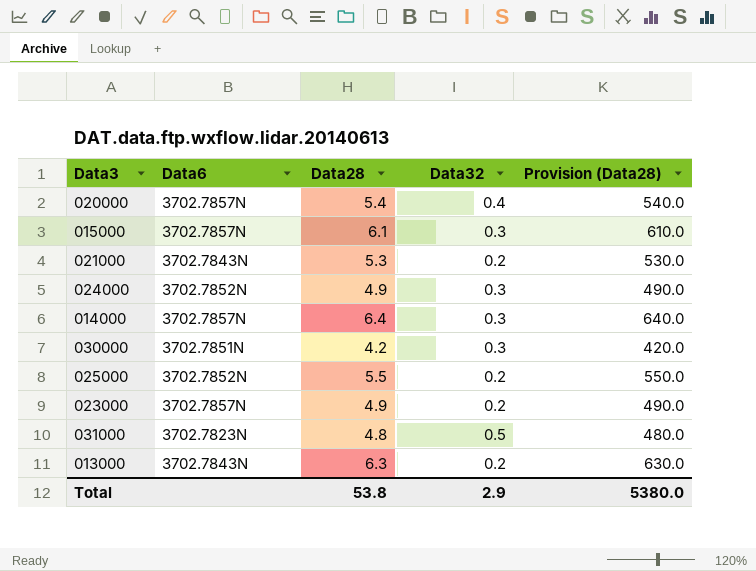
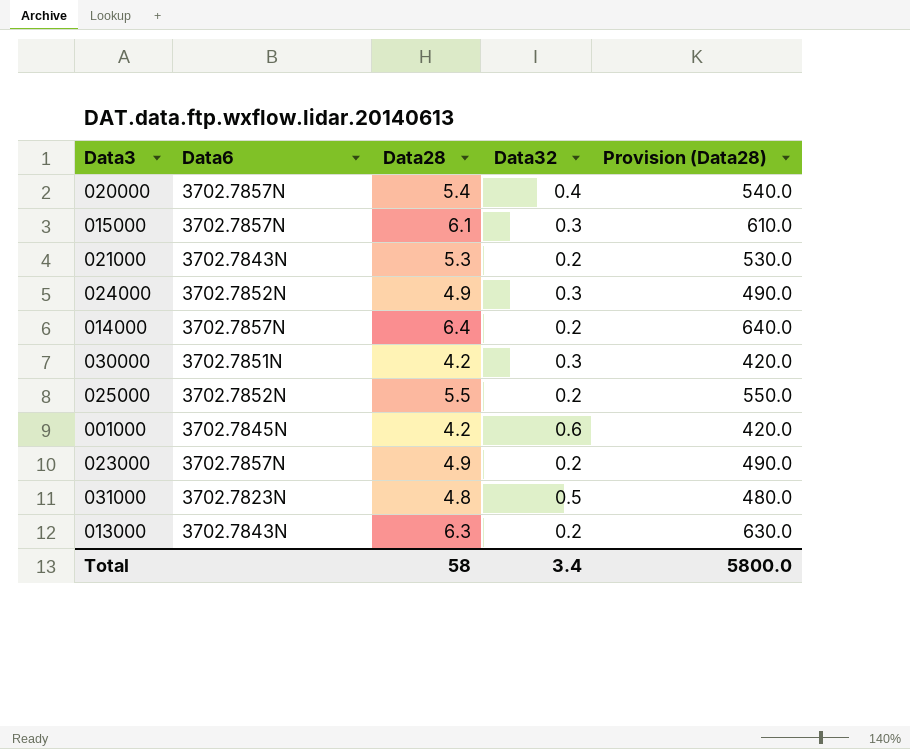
014000 | Data32: 0.3 -> 0.2
row 001000: none -> 3702.7845N | 4.2 | 0.6 | 420.0
Total | Data28: 53.8 -> 58
Total | Data32: 2.9 -> 3.4
Total | Provision (Data28): 5380.0 -> 5800.0

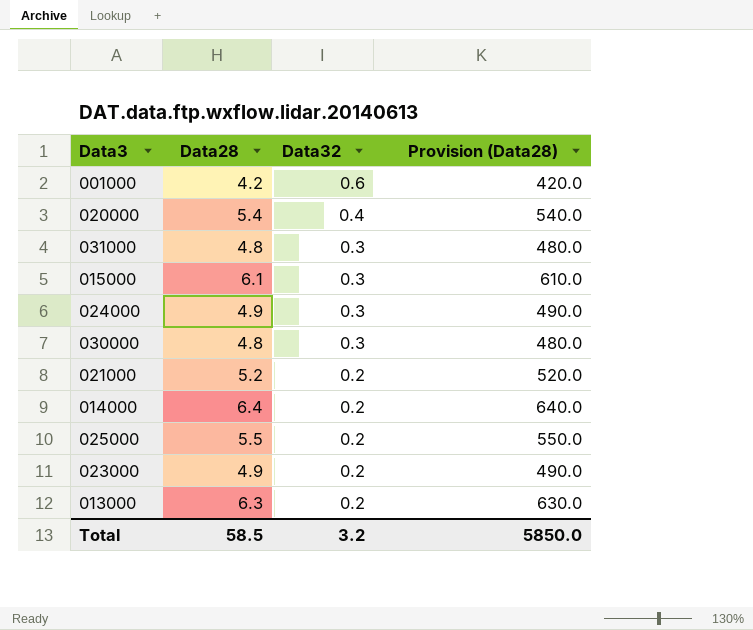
row order: none -> Data32 descending
column Data6 | position: 2 -> none
031000 | Data32: 0.5 -> 0.3
030000 | Data28: 4.2 -> 4.8
030000 | Provision (Data28): 420.0 -> 480.0
021000 | Data28: 5.3 -> 5.2
021000 | Provision (Data28): 530.0 -> 520.0
Total | Data28: 58 -> 58.5
Total | Data32: 3.4 -> 3.2
Total | Provision (Data28): 5800.0 -> 5850.0

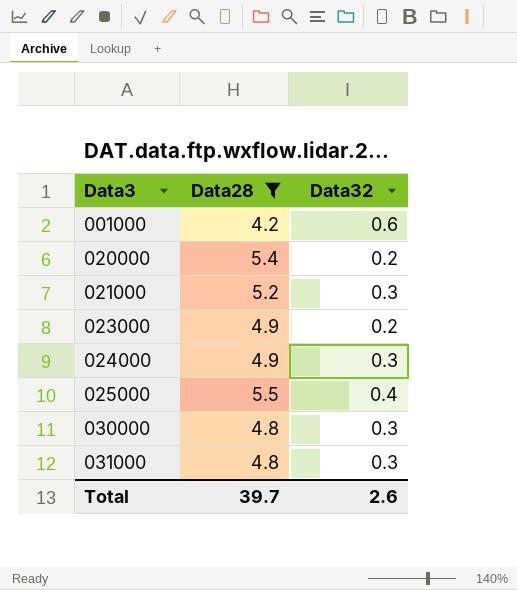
filter: none -> Data28 <= 5.5
row order: Data32 descending -> Data3 ascending
column Provision (Data28) | formula: [Data28] * 100 -> none
020000 | Data32: 0.4 -> 0.2
021000 | Data32: 0.2 -> 0.3
025000 | Data32: 0.2 -> 0.4
Total | Data28: 58.5 -> 39.7
Total | Data32: 3.2 -> 2.6

